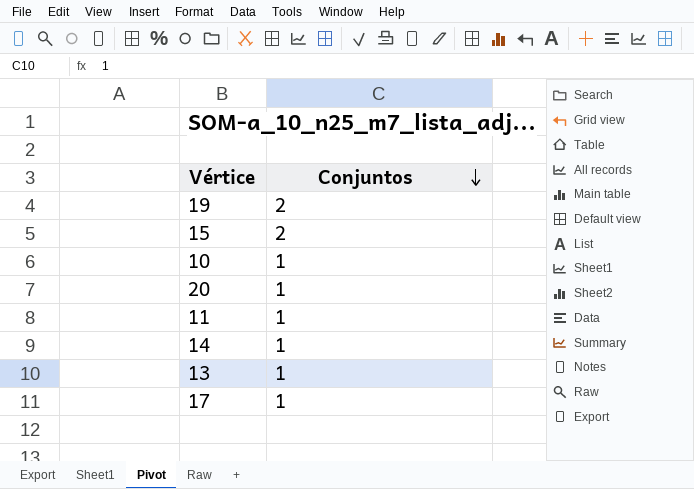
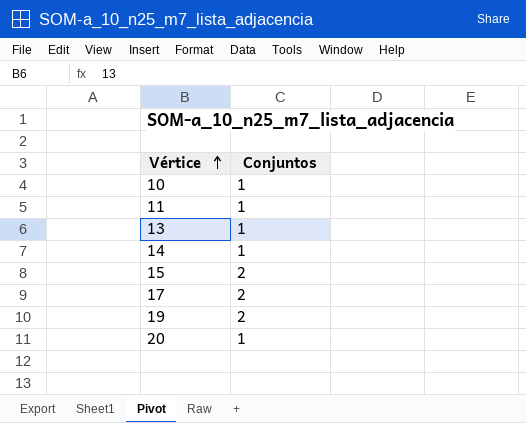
row order: Conjuntos descending -> Vértice ascending
17 | Conjuntos: 1 -> 2

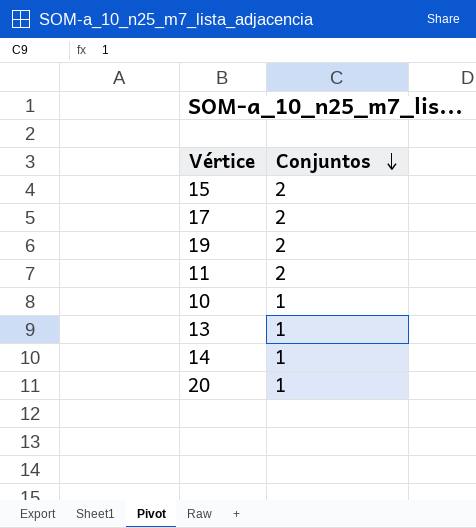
row order: Vértice ascending -> Conjuntos descending
11 | Conjuntos: 1 -> 2

